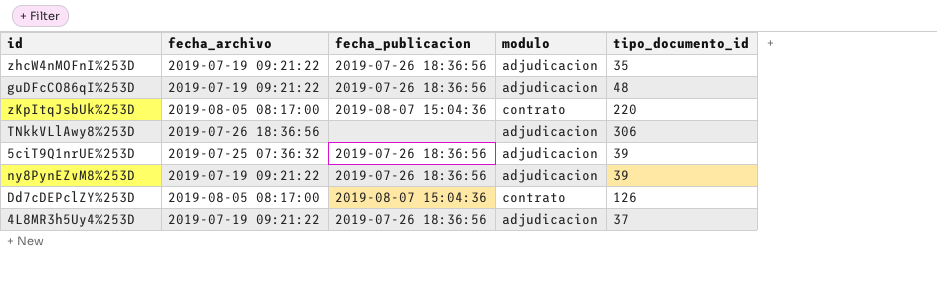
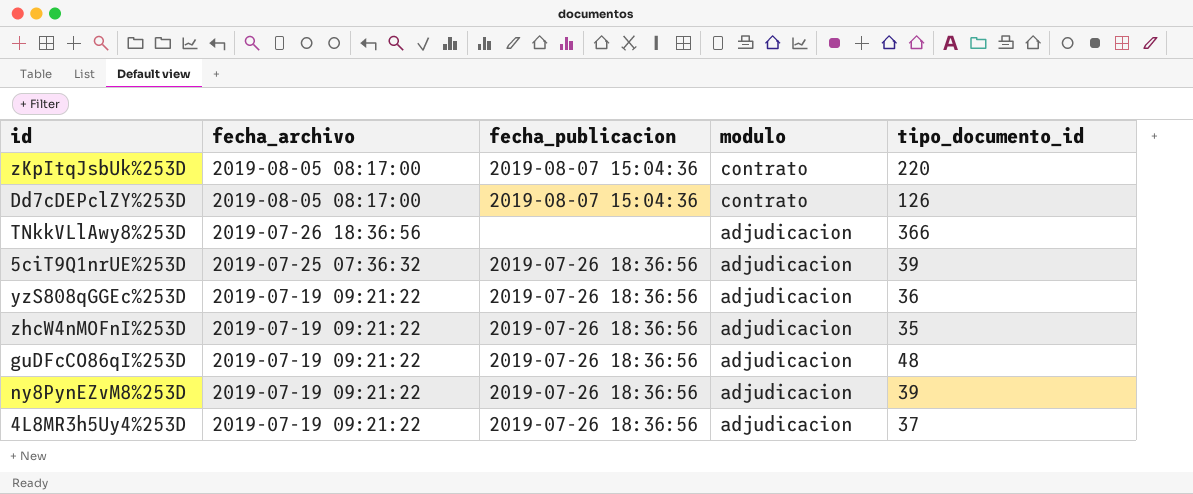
row order: none -> fecha_archivo descending
TNkkVLlAwy8%253D | tipo_documento_id: 306 -> 366
row yzS808qGGEc%253D: none -> 2019-07-19 09:21:22 | 2019-07-26 18:36:56 | adjudicacion | 36

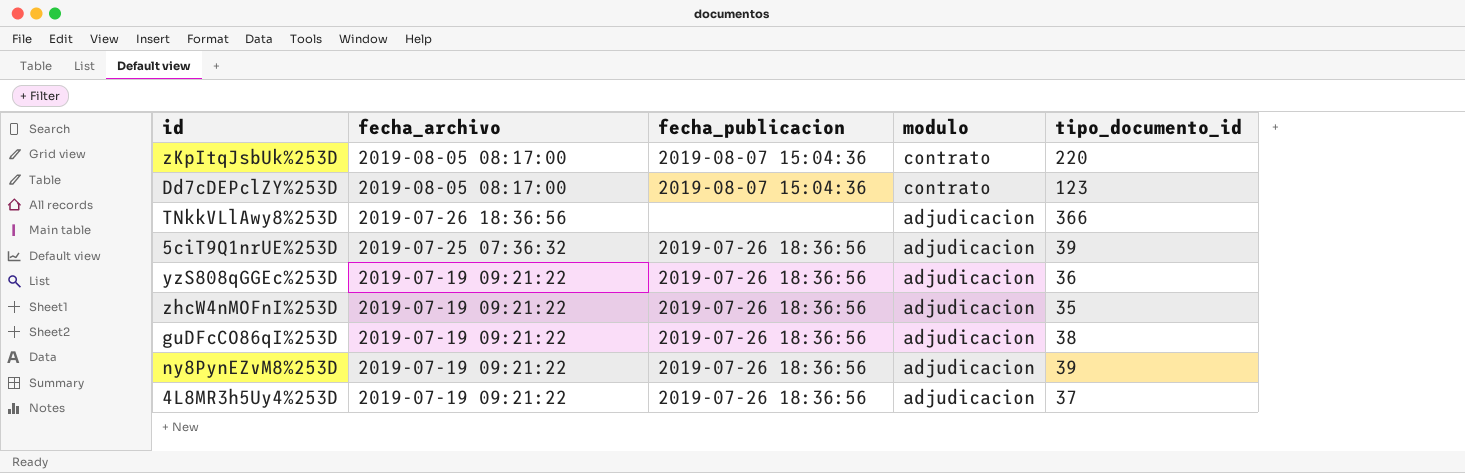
Dd7cDEPclZY%253D | tipo_documento_id: 126 -> 123
guDFcCO86qI%253D | tipo_documento_id: 48 -> 38

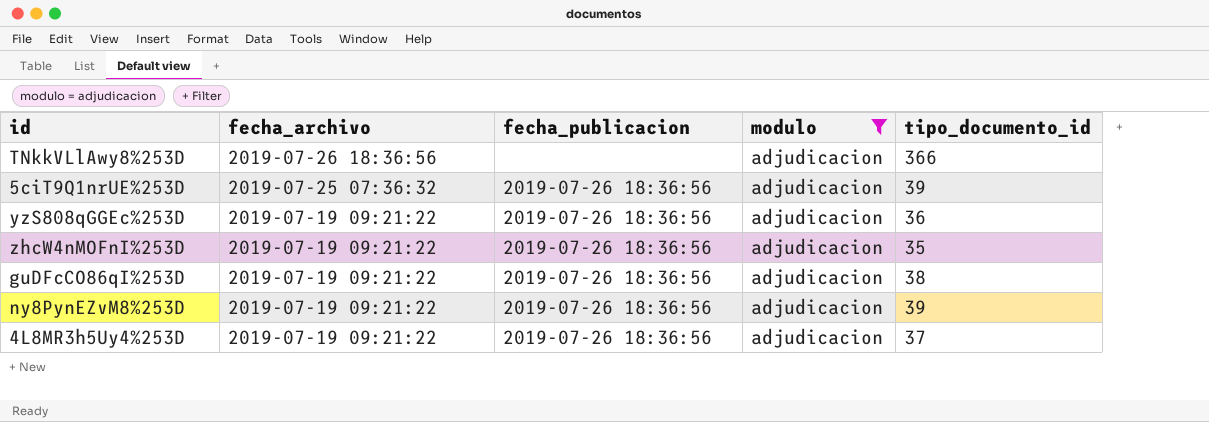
filter: none -> modulo = adjudicacion

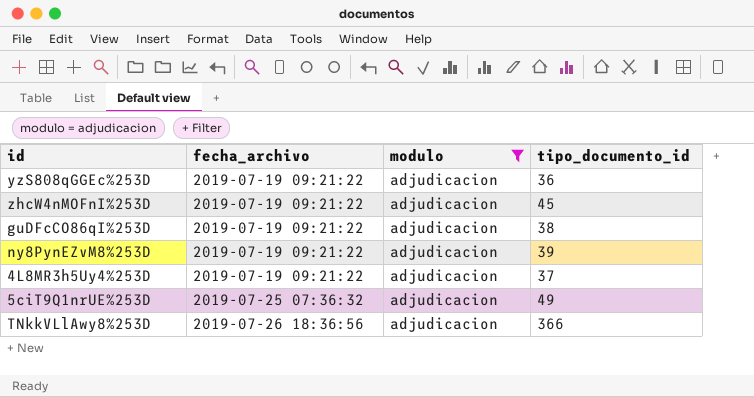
row order: fecha_archivo descending -> fecha_archivo ascending
column fecha_publicacion | position: 3 -> none
zhcW4nMOFnI%253D | tipo_documento_id: 35 -> 45
5ciT9Q1nrUE%253D | tipo_documento_id: 39 -> 49

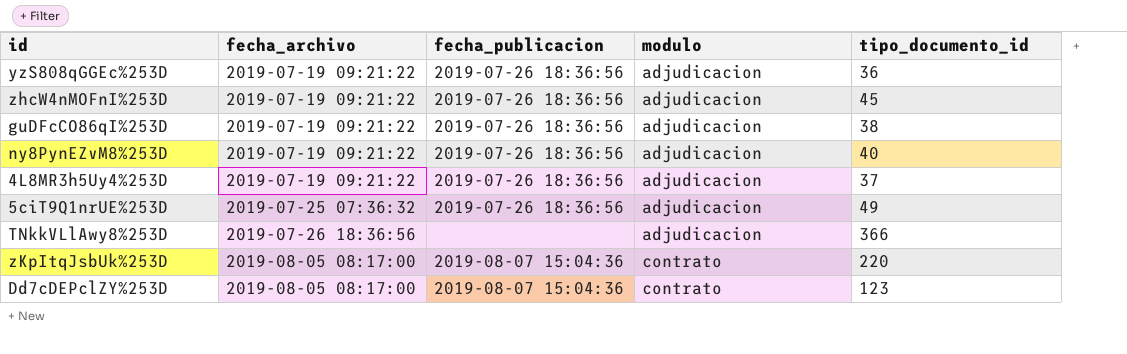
filter: modulo = adjudicacion -> none
column fecha_publicacion | position: none -> 3
ny8PynEZvM8%253D | tipo_documento_id: 39 -> 40

